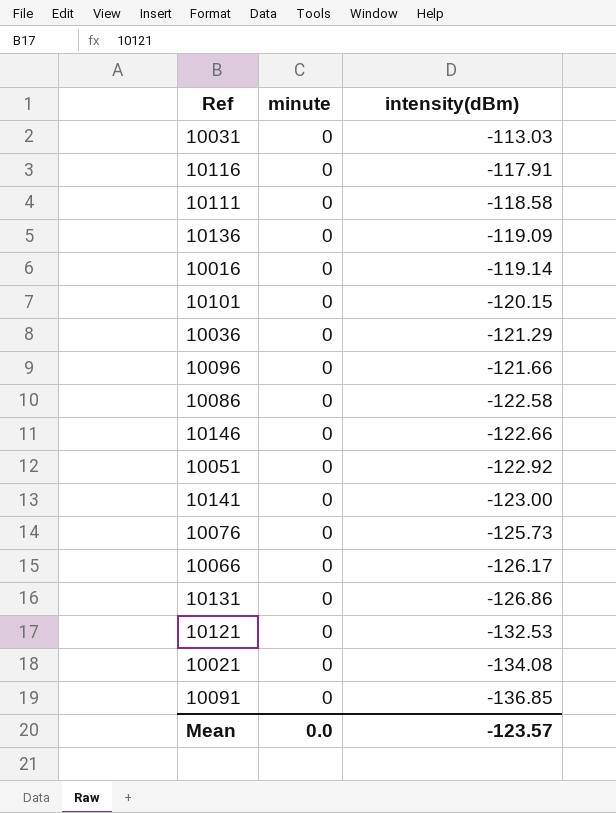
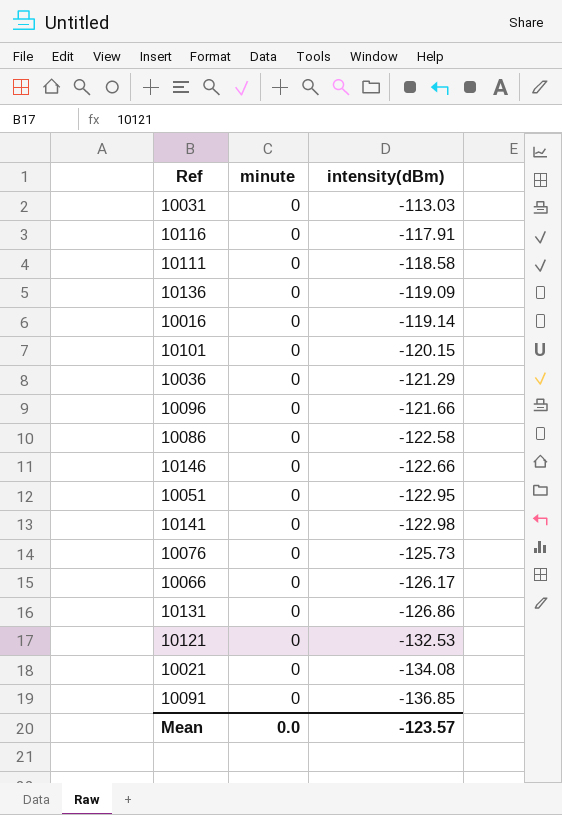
10051 | intensity(dBm): -122.92 -> -122.95
10141 | intensity(dBm): -123.00 -> -122.98

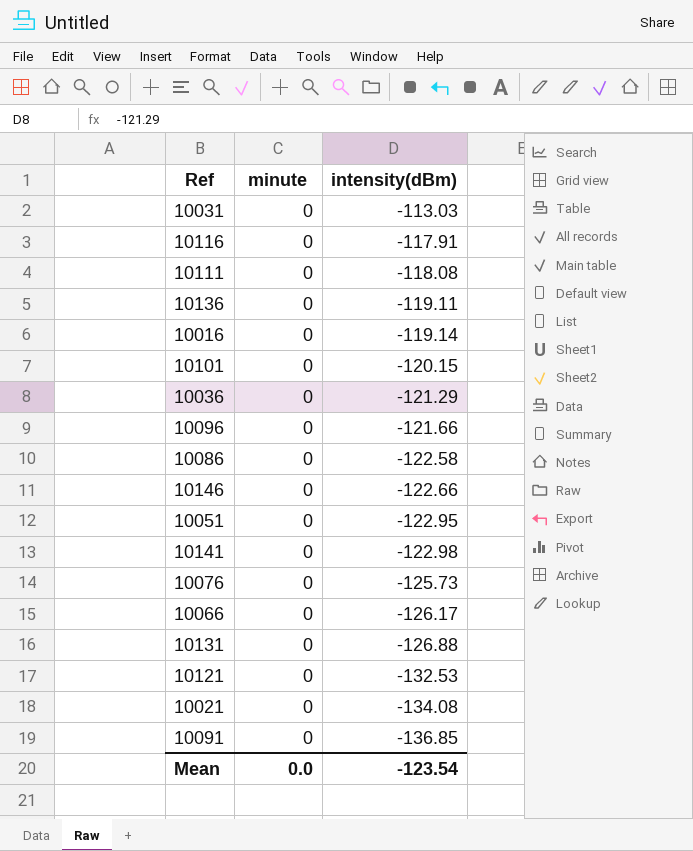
10111 | intensity(dBm): -118.58 -> -118.08
10136 | intensity(dBm): -119.09 -> -119.11
10131 | intensity(dBm): -126.86 -> -126.88
Mean | intensity(dBm): -123.57 -> -123.54

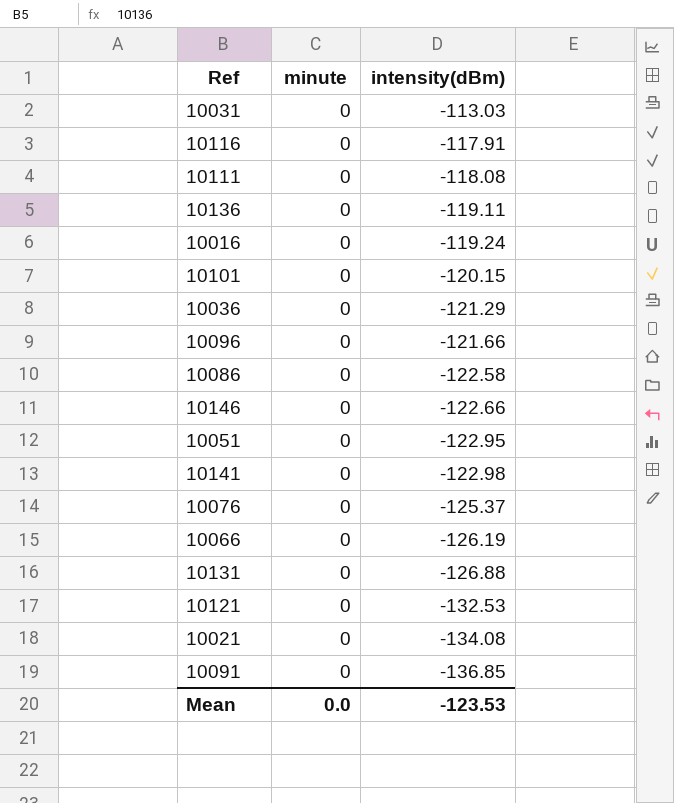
10016 | intensity(dBm): -119.14 -> -119.24
10076 | intensity(dBm): -125.73 -> -125.37
10066 | intensity(dBm): -126.17 -> -126.19
Mean | intensity(dBm): -123.54 -> -123.53

